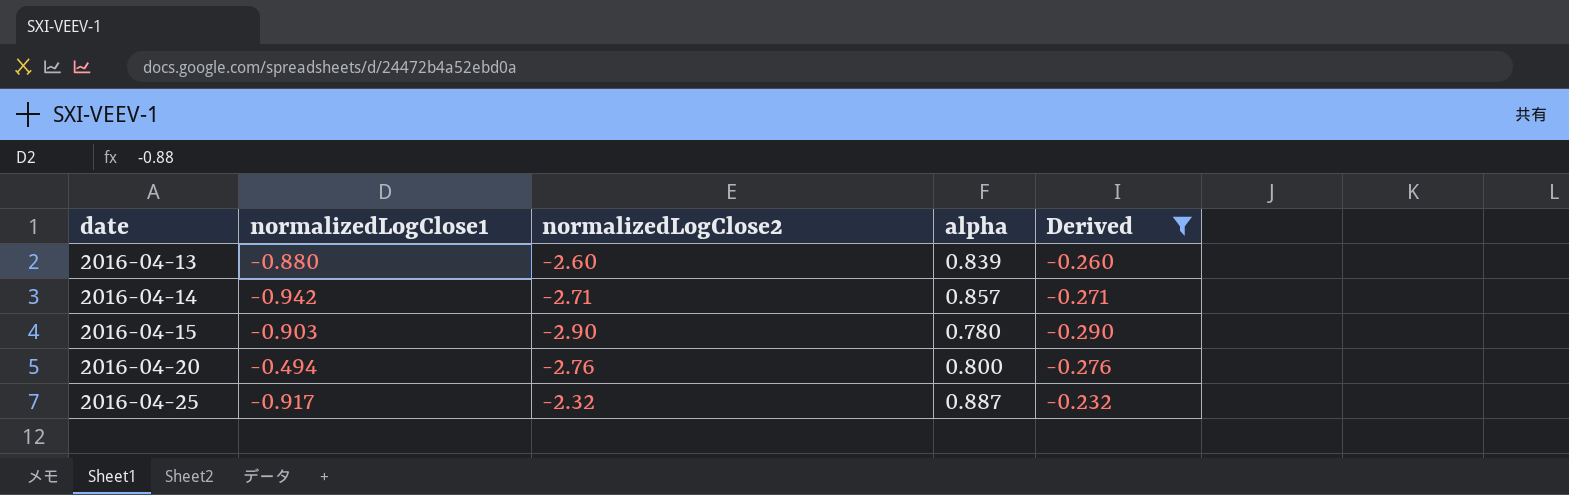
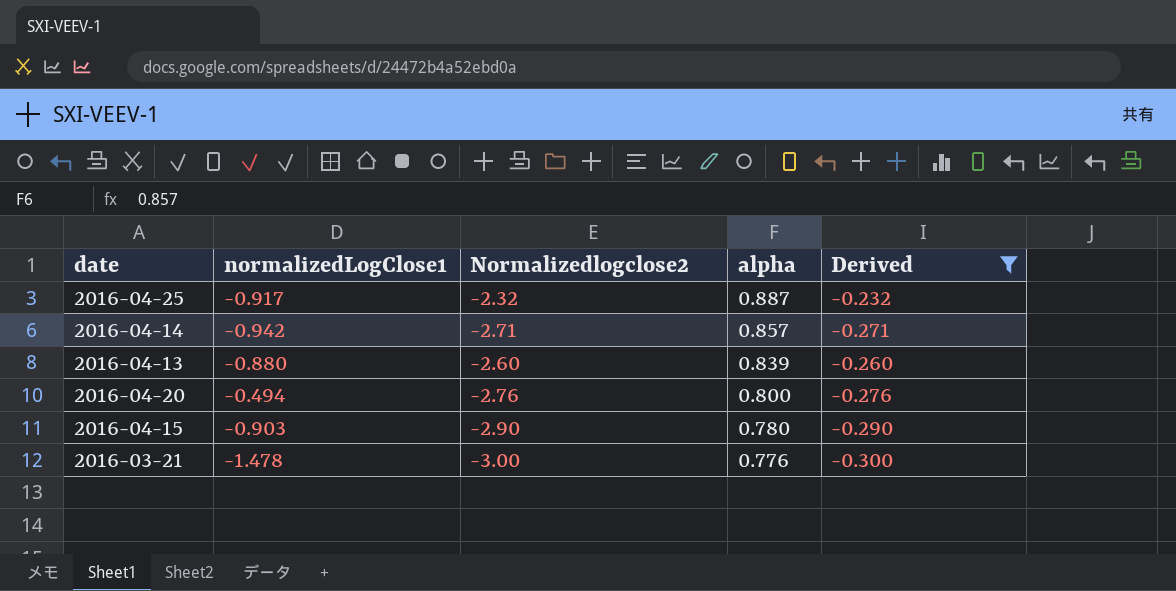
row order: date ascending -> alpha descending
column name: normalizedLogClose2 -> Normalizedlogclose2
row 2016-03-21: none -> -1.478 | -3.00 | 0.776 | -0.300

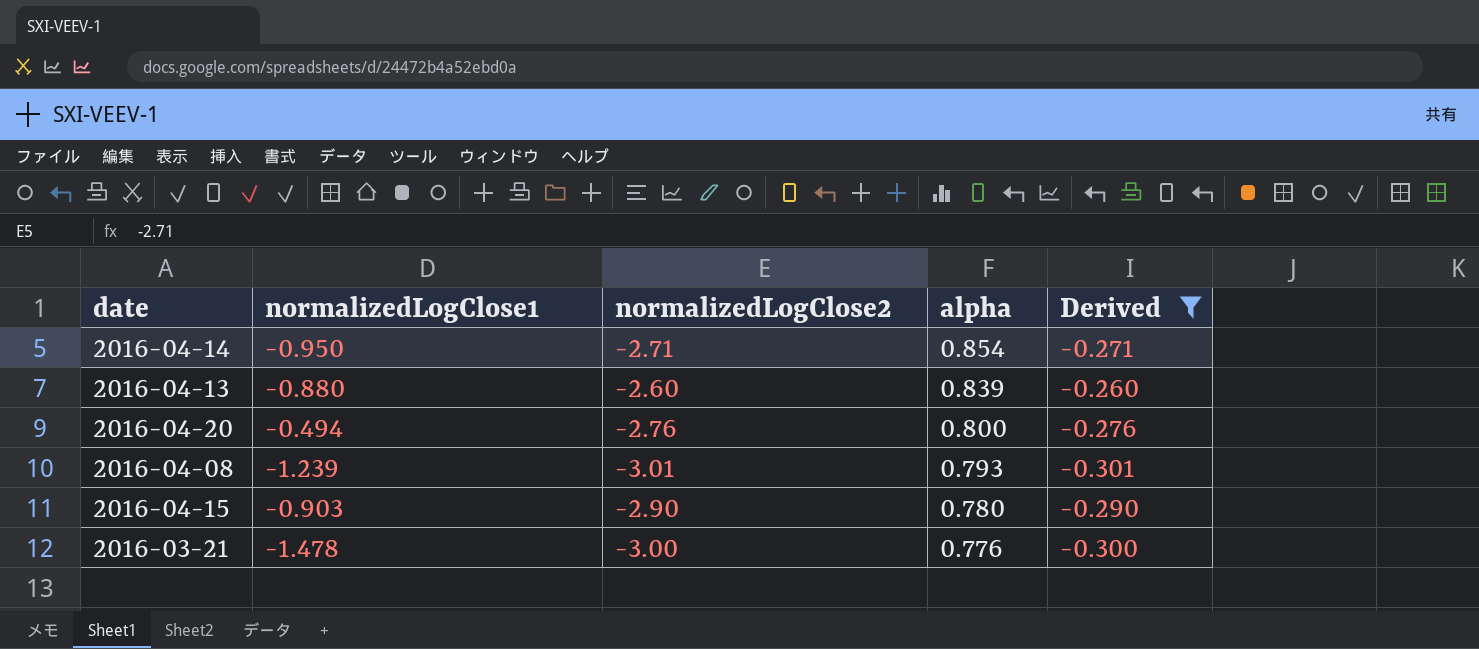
column name: Normalizedlogclose2 -> normalizedLogClose2
row 2016-04-25: -0.917 | -2.32 | 0.887 | -0.232 -> none
2016-04-14 | normalizedLogClose1: -0.942 -> -0.950
2016-04-14 | alpha: 0.857 -> 0.854
row 2016-04-08: none -> -1.239 | -3.01 | 0.793 | -0.301

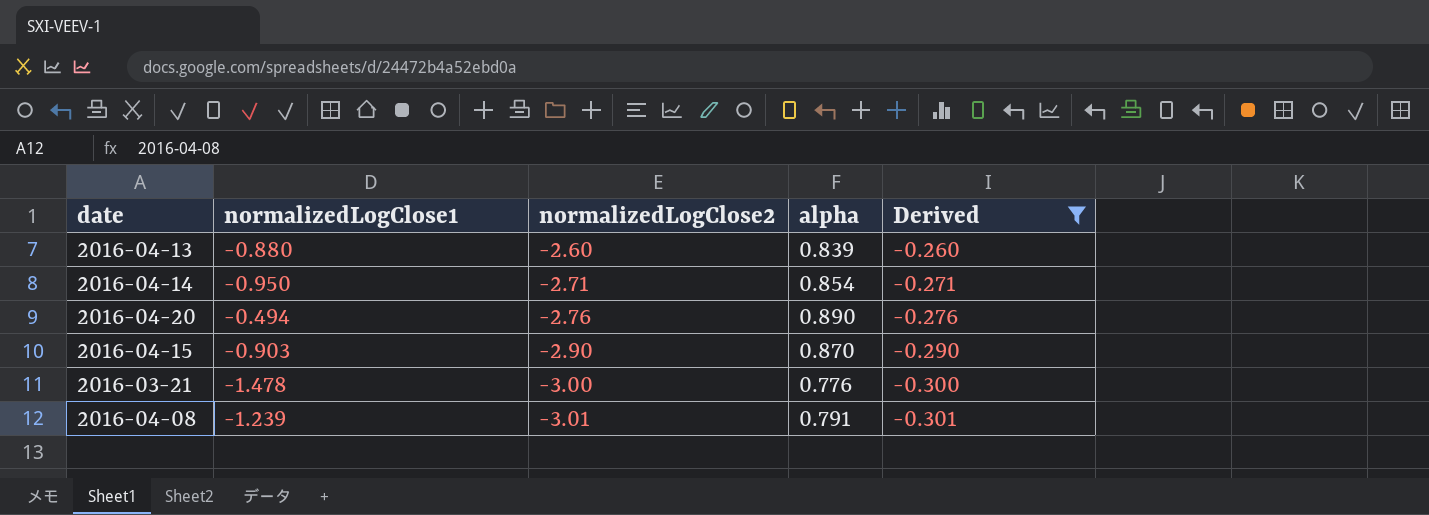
row order: alpha descending -> normalizedLogClose2 descending
2016-04-20 | alpha: 0.800 -> 0.890
2016-04-15 | alpha: 0.780 -> 0.870
2016-04-08 | alpha: 0.793 -> 0.791

